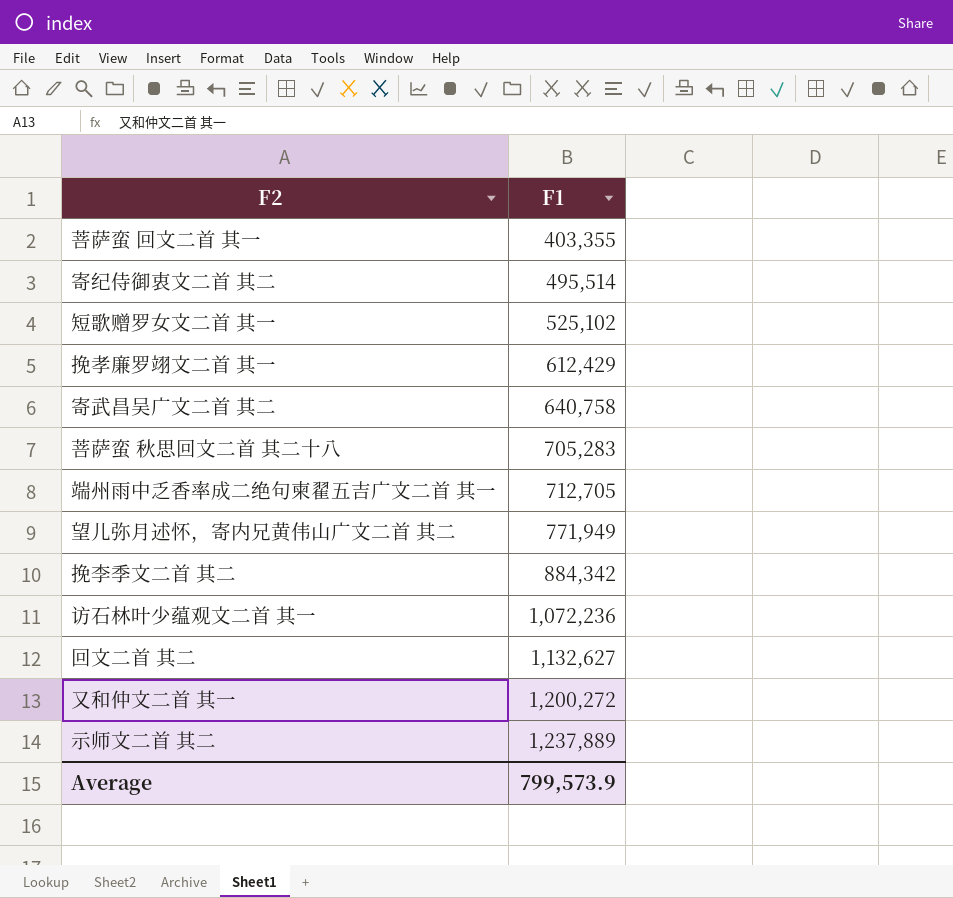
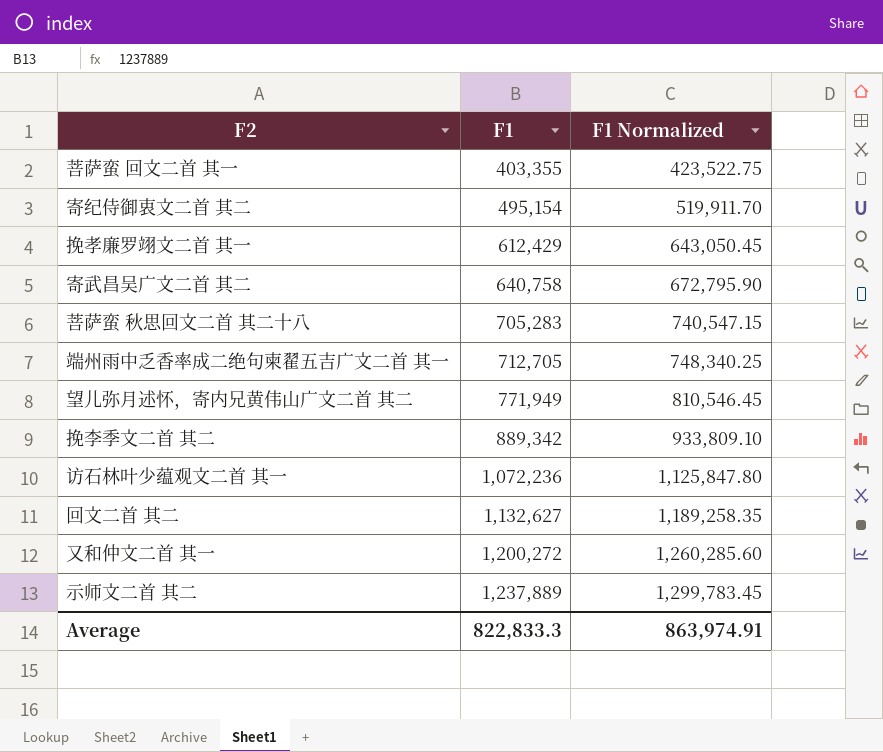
column F1 Normalized | formula: none -> [F1] * 1.05
row 短歌赠罗女文二首 其一: 525,102 -> none
寄纪侍御衷文二首 其二 | F1: 495,514 -> 495,154
挽李季文二首 其二 | F1: 884,342 -> 889,342
Average | F1: 799,573.9 -> 822,833.3

